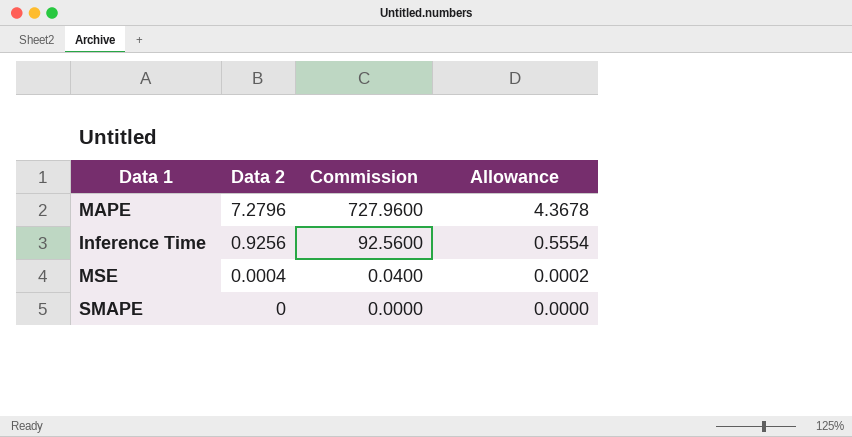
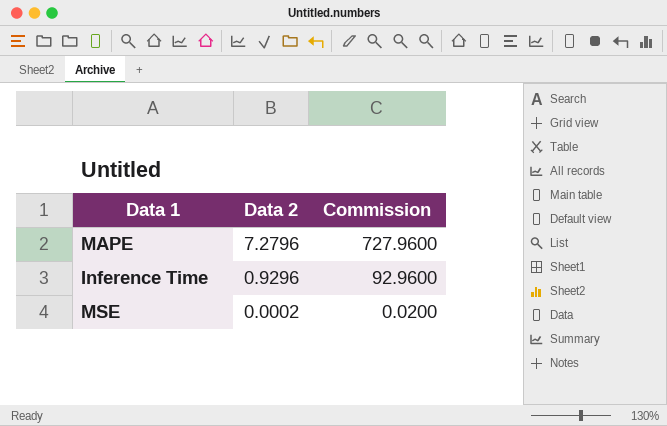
column Allowance | formula: [Data 2] * 0.6 -> none
row SMAPE: 0 | 0.0000 | 0.0000 -> none
Inference Time | Data 2: 0.9256 -> 0.9296
Inference Time | Commission: 92.5600 -> 92.9600
MSE | Data 2: 0.0004 -> 0.0002
MSE | Commission: 0.0400 -> 0.0200

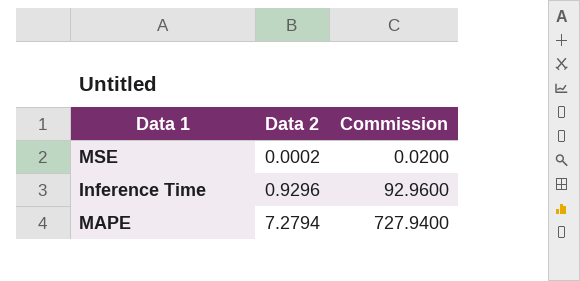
row order: Data 2 descending -> Data 2 ascending
MAPE | Data 2: 7.2796 -> 7.2794
MAPE | Commission: 727.9600 -> 727.9400

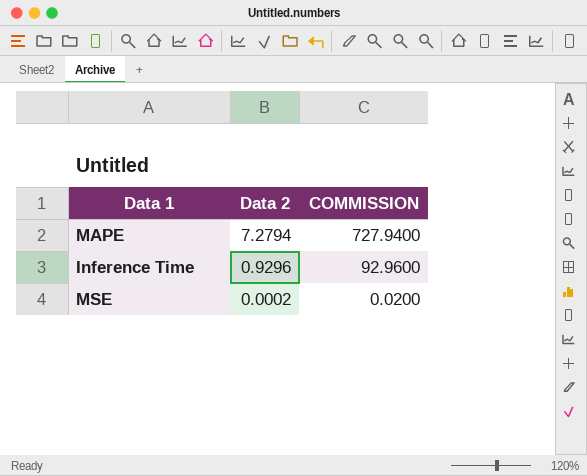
row order: Data 2 ascending -> Data 2 descending
column name: Commission -> COMMISSION

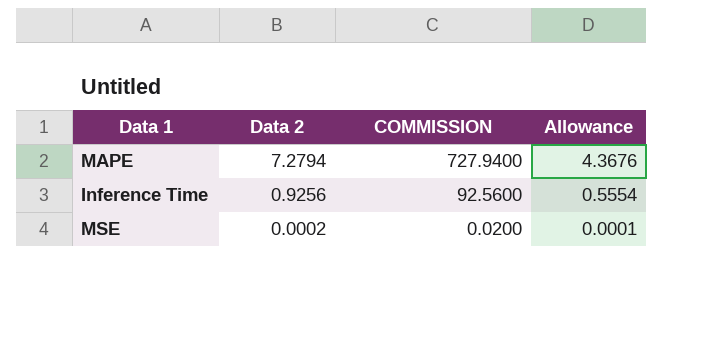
column Allowance | formula: none -> [Data 2] * 0.6
Inference Time | Data 2: 0.9296 -> 0.9256
Inference Time | COMMISSION: 92.9600 -> 92.5600

